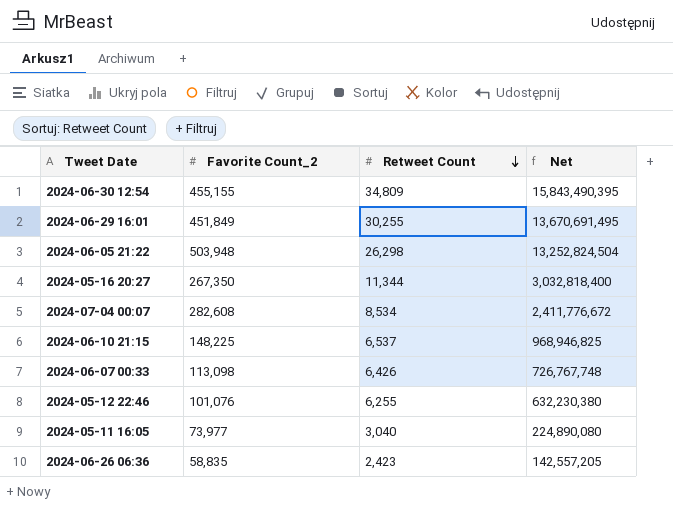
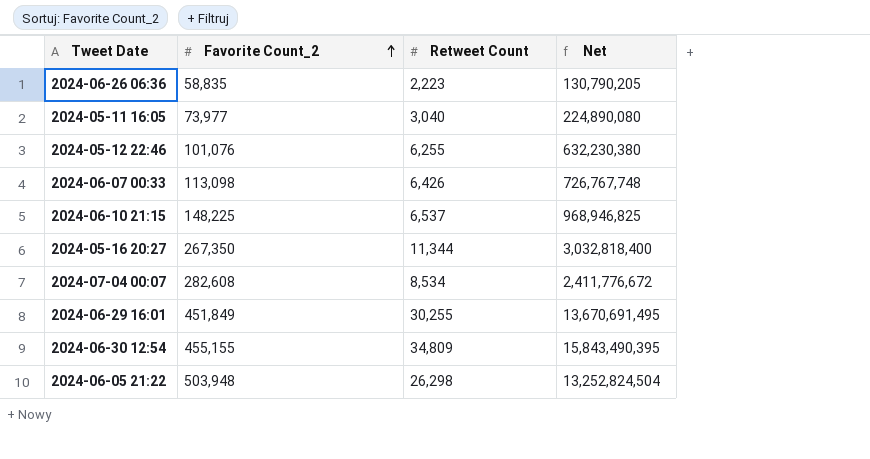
row order: Retweet Count descending -> Favorite Count_2 ascending
2024-06-26 06:36 | Retweet Count: 2,423 -> 2,223
2024-06-26 06:36 | Net: 142,557,205 -> 130,790,205

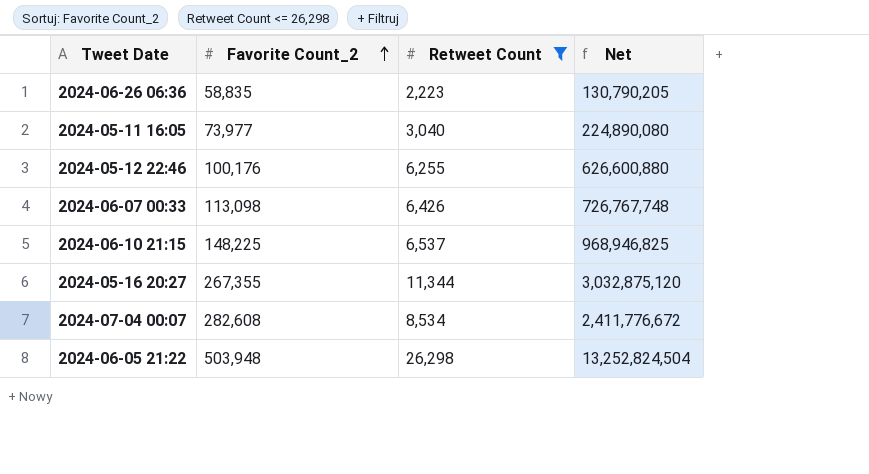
filter: none -> Retweet Count <= 26,298
2024-05-12 22:46 | Favorite Count_2: 101,076 -> 100,176
2024-05-12 22:46 | Net: 632,230,380 -> 626,600,880
2024-05-16 20:27 | Favorite Count_2: 267,350 -> 267,355
2024-05-16 20:27 | Net: 3,032,818,400 -> 3,032,875,120

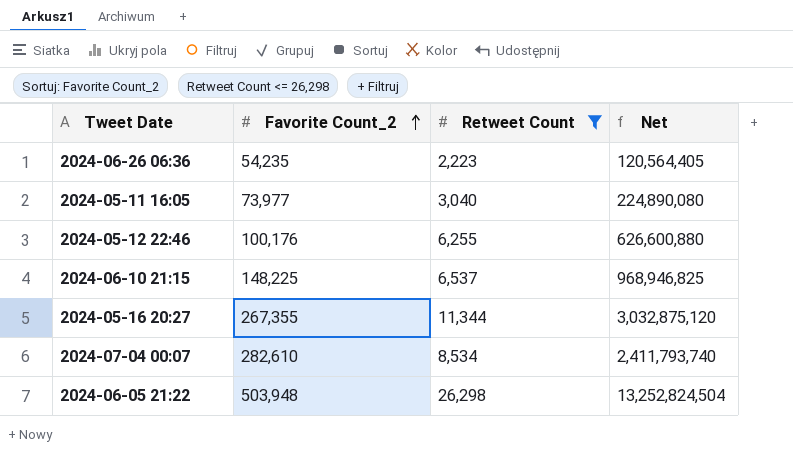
row 2024-06-07 00:33: 113,098 | 6,426 | 726,767,748 -> none
2024-06-26 06:36 | Favorite Count_2: 58,835 -> 54,235
2024-06-26 06:36 | Net: 130,790,205 -> 120,564,405
2024-07-04 00:07 | Favorite Count_2: 282,608 -> 282,610
2024-07-04 00:07 | Net: 2,411,776,672 -> 2,411,793,740

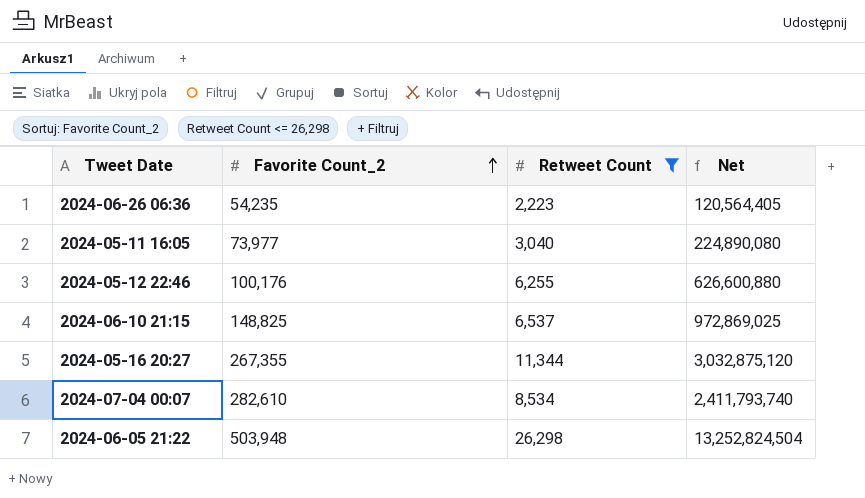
2024-06-10 21:15 | Favorite Count_2: 148,225 -> 148,825
2024-06-10 21:15 | Net: 968,946,825 -> 972,869,025

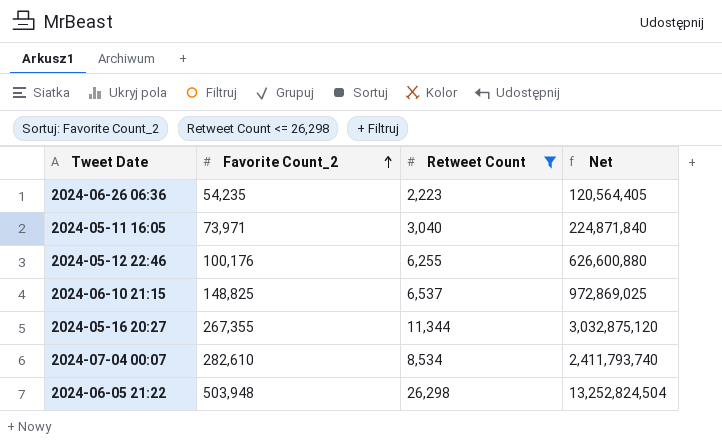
2024-05-11 16:05 | Favorite Count_2: 73,977 -> 73,971
2024-05-11 16:05 | Net: 224,890,080 -> 224,871,840

